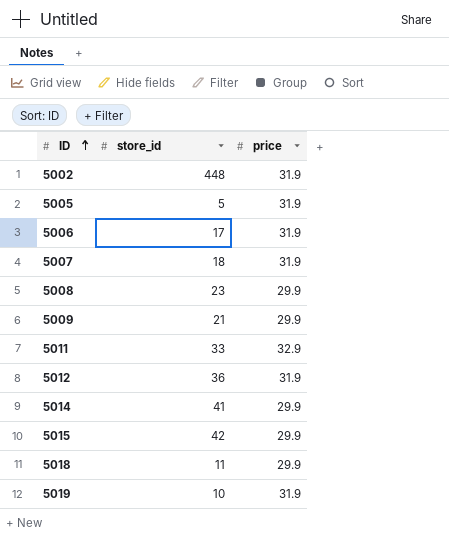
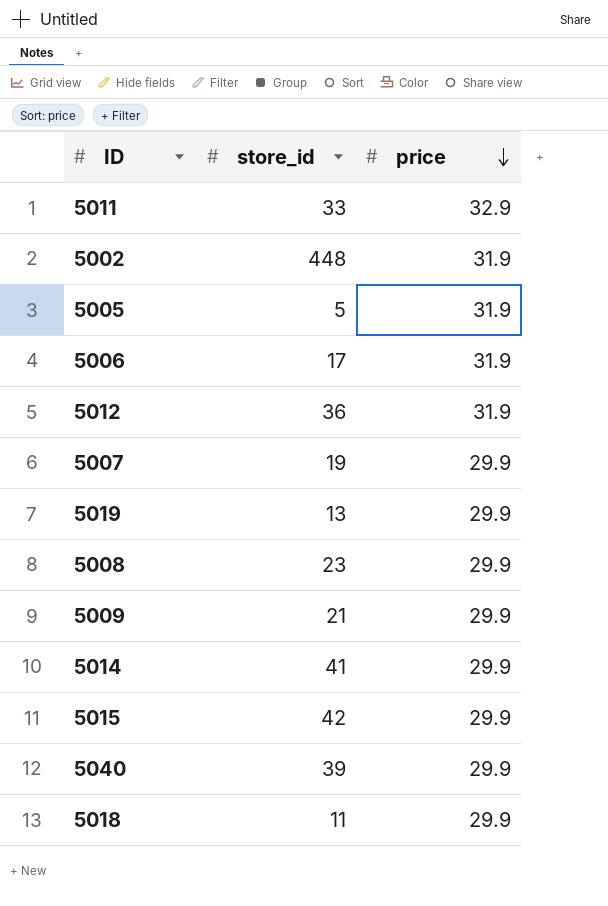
row order: ID ascending -> price descending
5007 | store_id: 18 -> 19
5007 | price: 31.9 -> 29.9
5019 | store_id: 10 -> 13
5019 | price: 31.9 -> 29.9
row 5040: none -> 39 | 29.9

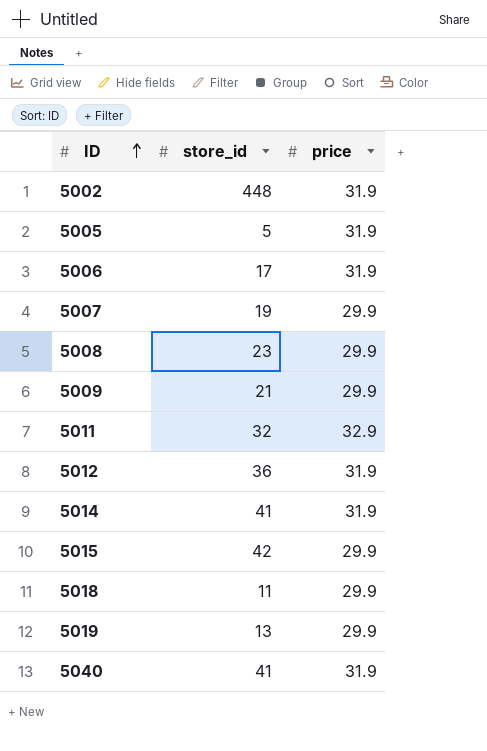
row order: price descending -> ID ascending
5011 | store_id: 33 -> 32
5014 | price: 29.9 -> 31.9
5040 | store_id: 39 -> 41
5040 | price: 29.9 -> 31.9

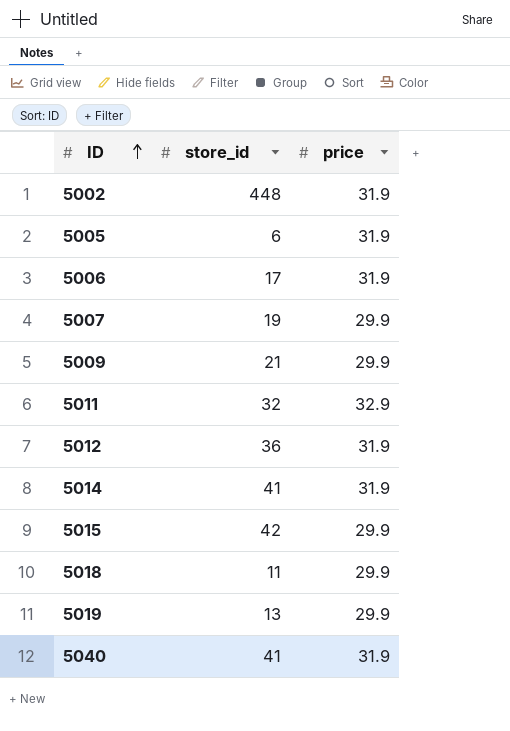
row 5008: 23 | 29.9 -> none
5005 | store_id: 5 -> 6

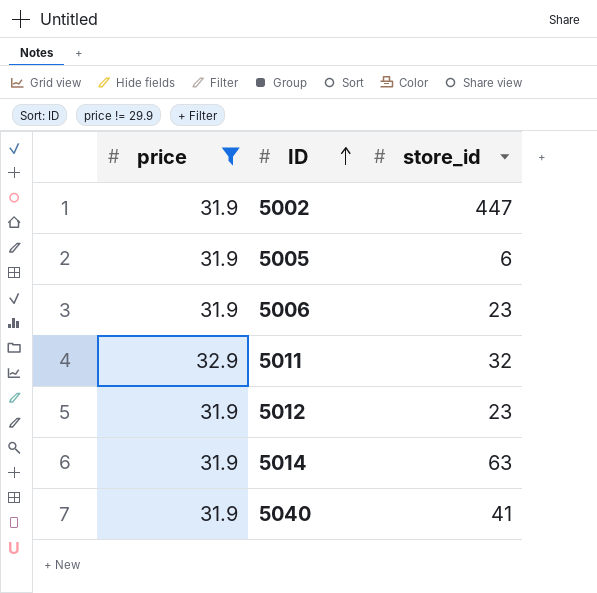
filter: none -> price != 29.9
column price | position: 3 -> 1
5002 | store_id: 448 -> 447
5006 | store_id: 17 -> 23
5012 | store_id: 36 -> 23
5014 | store_id: 41 -> 63

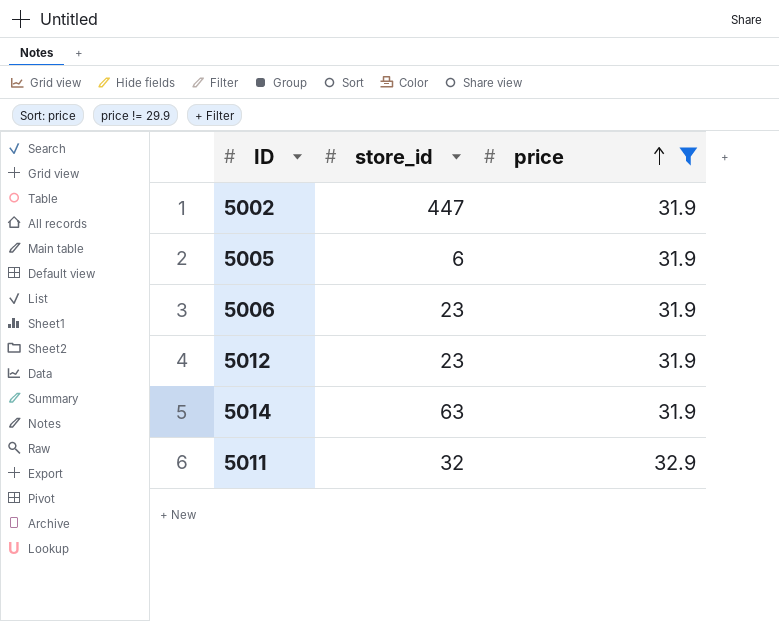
row order: ID ascending -> price ascending
column price | position: 1 -> 3
row 5040: 31.9 | 41 -> none

